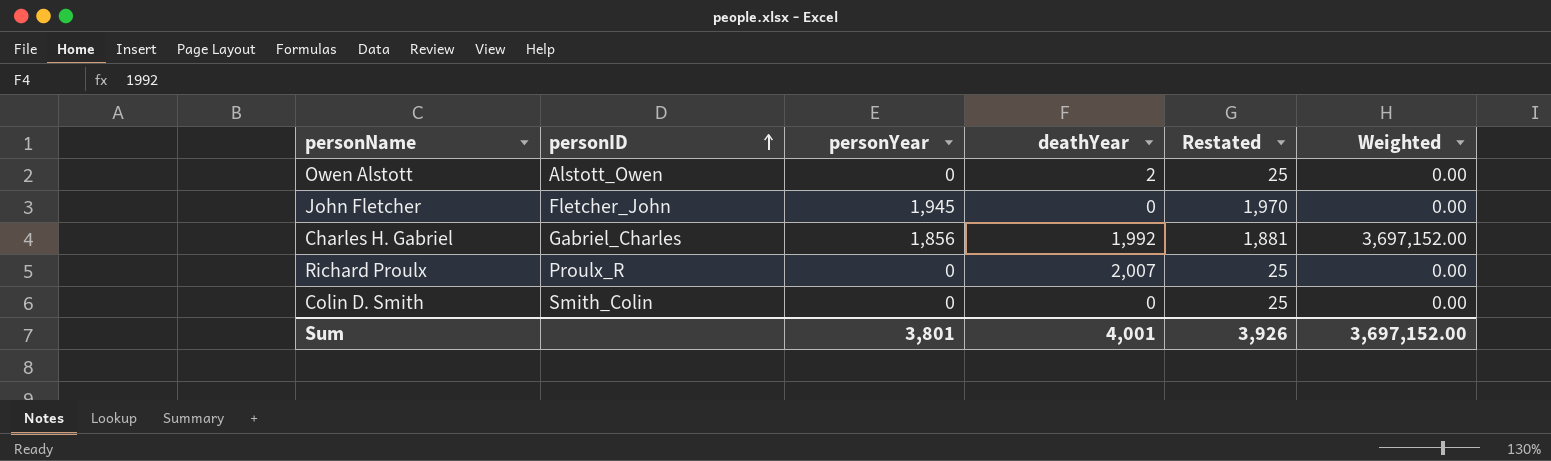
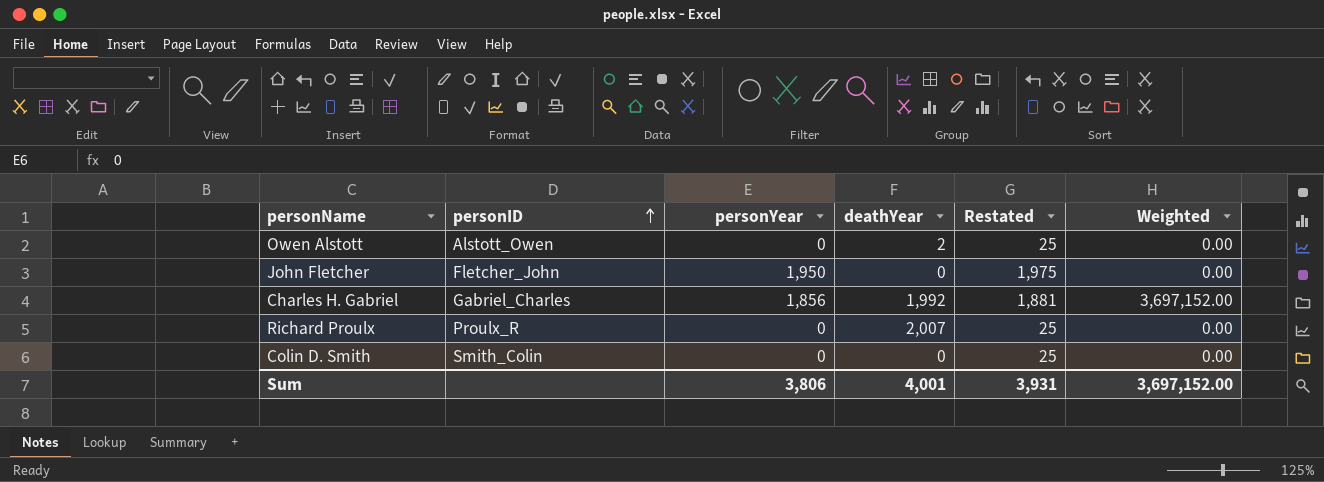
John Fletcher | personYear: 1,945 -> 1,950
John Fletcher | Restated: 1,970 -> 1,975
Sum | personYear: 3,801 -> 3,806
Sum | Restated: 3,926 -> 3,931

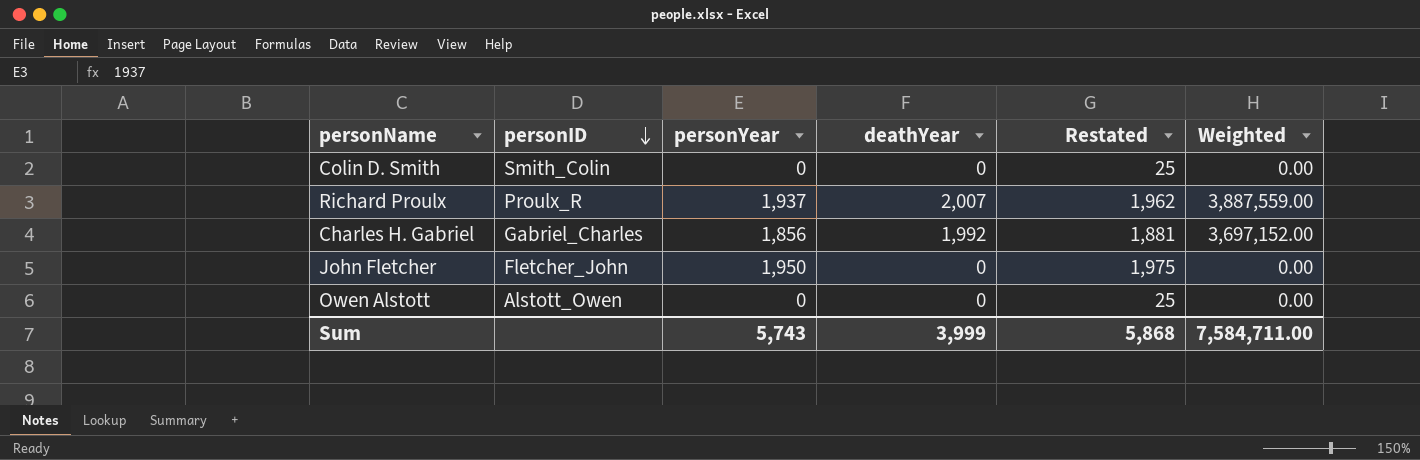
row order: personID ascending -> personID descending
Richard Proulx | personYear: 0 -> 1,937
Richard Proulx | Restated: 25 -> 1,962
Richard Proulx | Weighted: 0.00 -> 3,887,559.00
Owen Alstott | deathYear: 2 -> 0
Sum | personYear: 3,806 -> 5,743
Sum | deathYear: 4,001 -> 3,999
Sum | Restated: 3,931 -> 5,868
Sum | Weighted: 3,697,152.00 -> 7,584,711.00

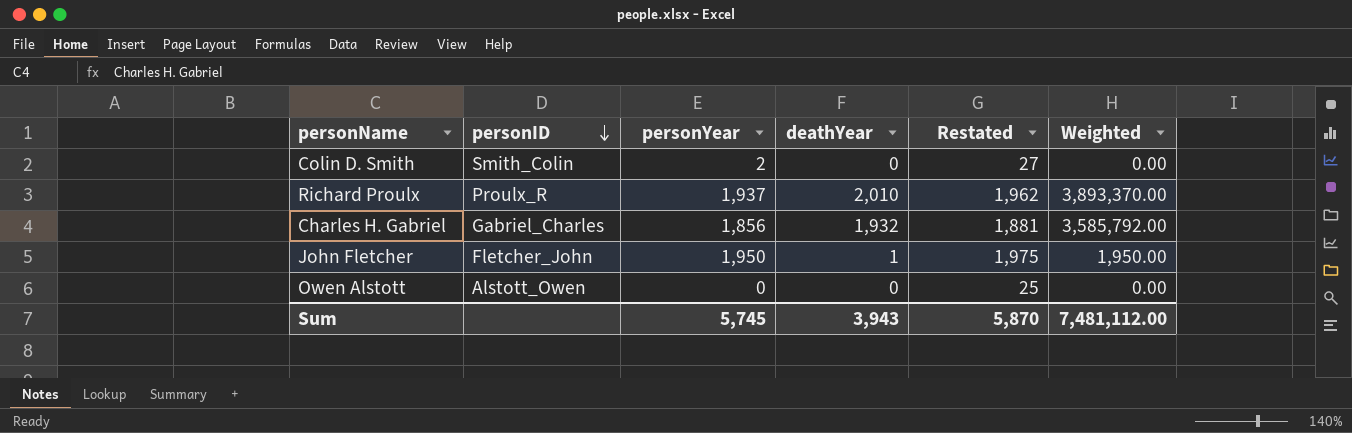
Colin D. Smith | personYear: 0 -> 2
Colin D. Smith | Restated: 25 -> 27
Richard Proulx | deathYear: 2,007 -> 2,010
Richard Proulx | Weighted: 3,887,559.00 -> 3,893,370.00
Charles H. Gabriel | deathYear: 1,992 -> 1,932
Charles H. Gabriel | Weighted: 3,697,152.00 -> 3,585,792.00
John Fletcher | deathYear: 0 -> 1
John Fletcher | Weighted: 0.00 -> 1,950.00
Sum | personYear: 5,743 -> 5,745
Sum | deathYear: 3,999 -> 3,943
Sum | Restated: 5,868 -> 5,870
Sum | Weighted: 7,584,711.00 -> 7,481,112.00

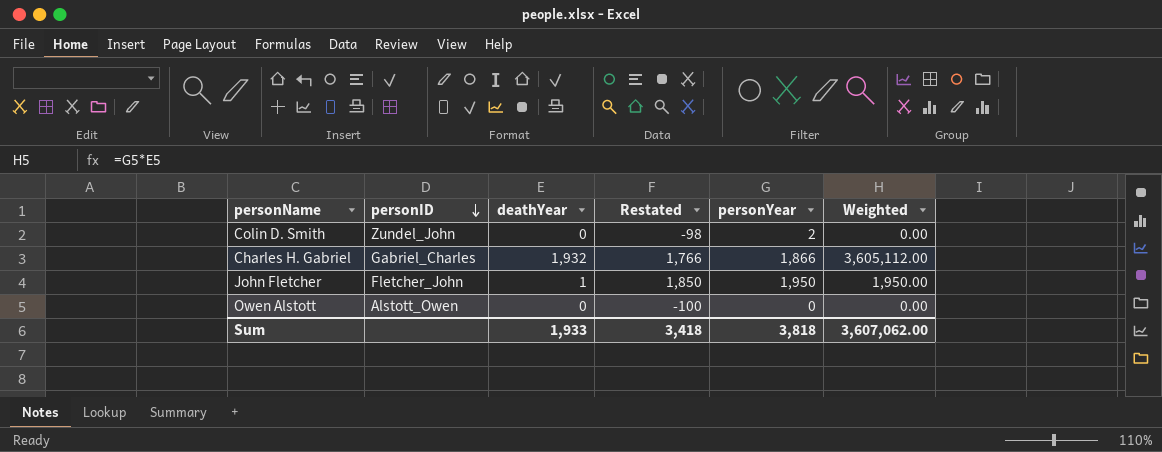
column Restated | formula: [personYear] + 25 -> [personYear] - 100
column personYear | position: 3 -> 5
row Richard Proulx: Proulx_R | 1,937 | 2,010 | 1,962 | 3,893,370.00 -> none
Colin D. Smith | personID: Smith_Colin -> Zundel_John
Charles H. Gabriel | personYear: 1,856 -> 1,866
Charles H. Gabriel | Weighted: 3,585,792.00 -> 3,605,112.00
Sum | deathYear: 3,943 -> 1,933
Sum | Restated: 5,870 -> 3,418
Sum | personYear: 5,745 -> 3,818
Sum | Weighted: 7,481,112.00 -> 3,607,062.00

